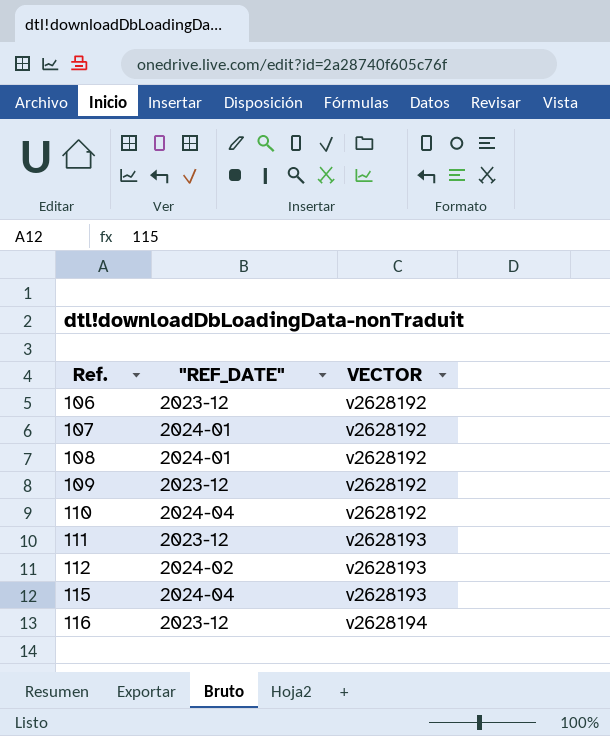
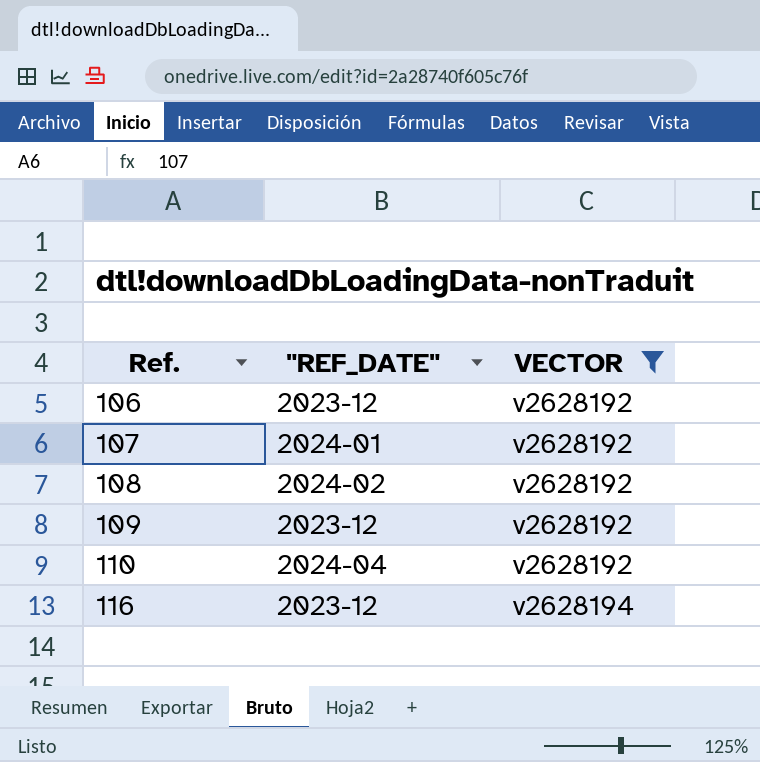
filter: none -> VECTOR != v2628193
108 | "REF_DATE": 2024-01 -> 2024-02

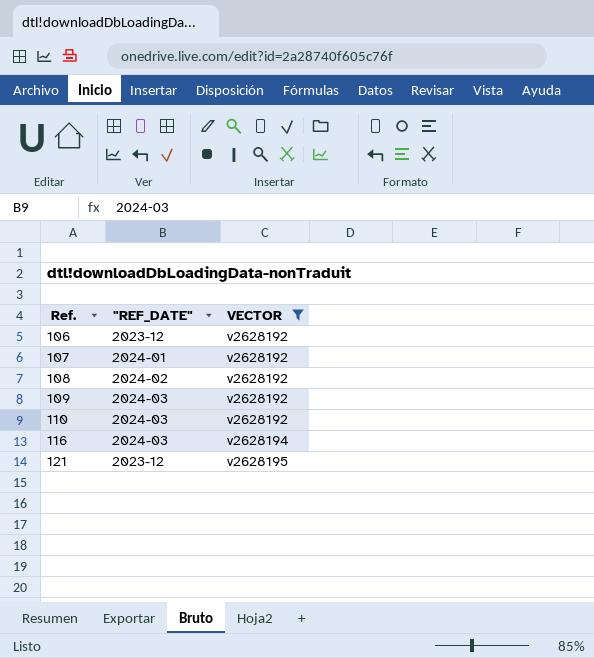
109 | "REF_DATE": 2023-12 -> 2024-03
110 | "REF_DATE": 2024-04 -> 2024-03
116 | "REF_DATE": 2023-12 -> 2024-03
row 121: none -> 2023-12 | v2628195

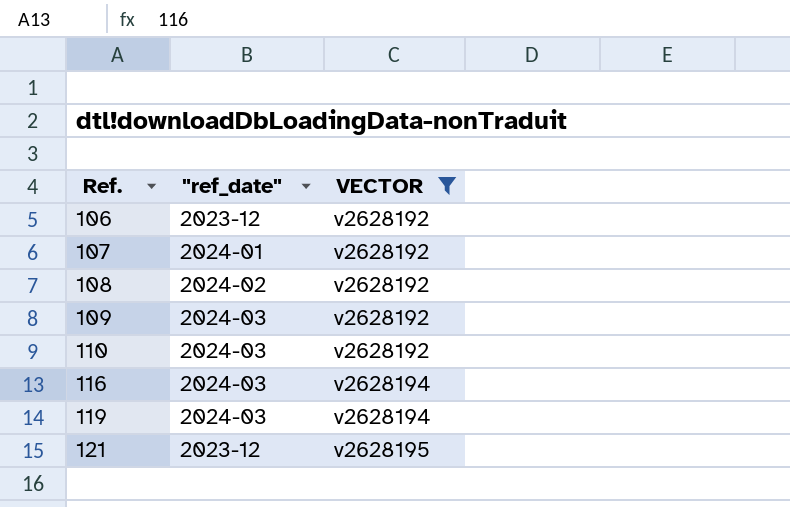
column name: "REF_DATE" -> "ref_date"
row 119: none -> 2024-03 | v2628194

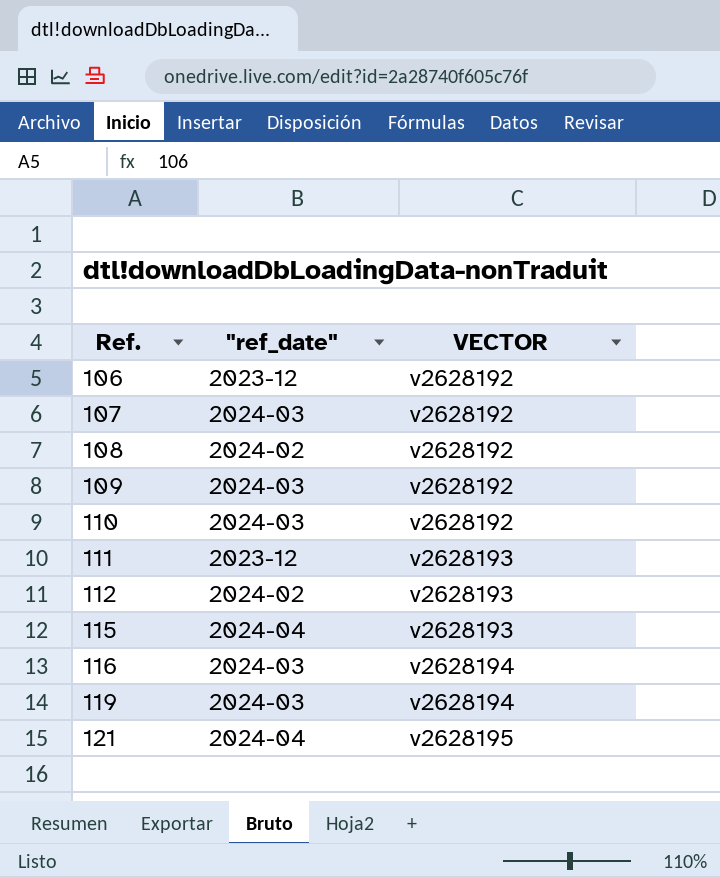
filter: VECTOR != v2628193 -> none
107 | "ref_date": 2024-01 -> 2024-03
121 | "ref_date": 2023-12 -> 2024-04

